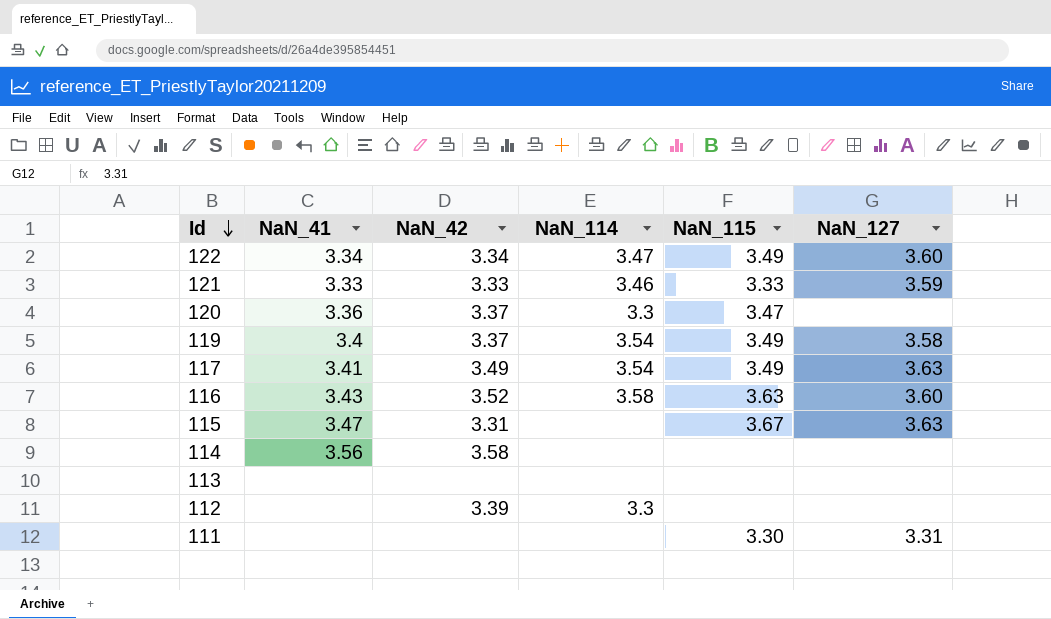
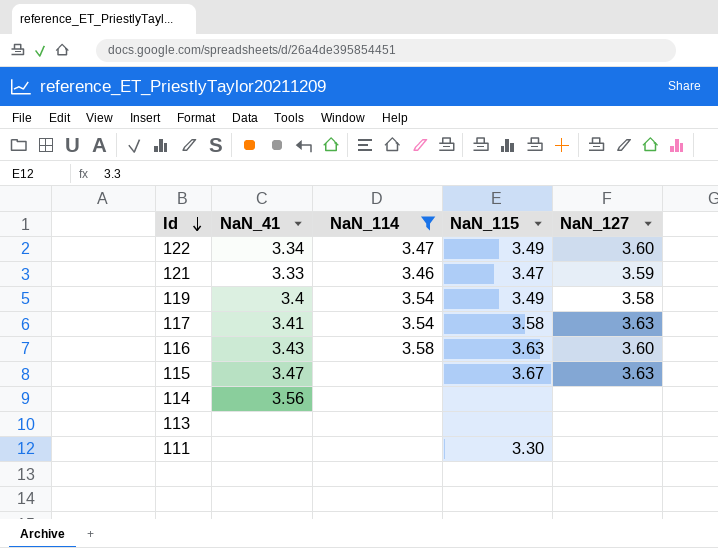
filter: none -> NaN_114 != 3.3
column NaN_42 | position: 3 -> none
121 | NaN_115: 3.33 -> 3.47
117 | NaN_115: 3.49 -> 3.58
111 | NaN_127: 3.31 -> none

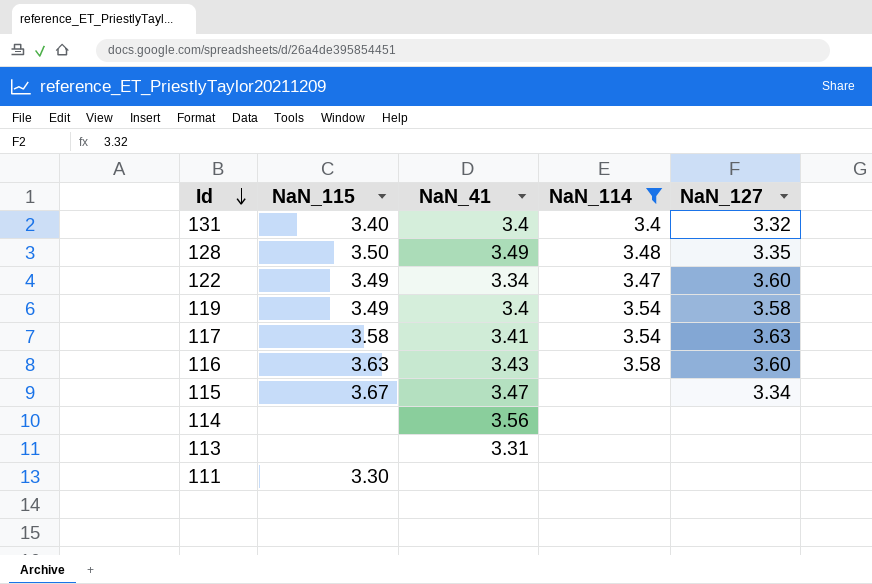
column NaN_115 | position: 4 -> 2
row 121: 3.33 | 3.46 | 3.47 | 3.59 -> none
row 131: none -> 3.40 | 3.4 | 3.4 | 3.32
row 128: none -> 3.50 | 3.49 | 3.48 | 3.35
115 | NaN_127: 3.63 -> 3.34
113 | NaN_41: none -> 3.31

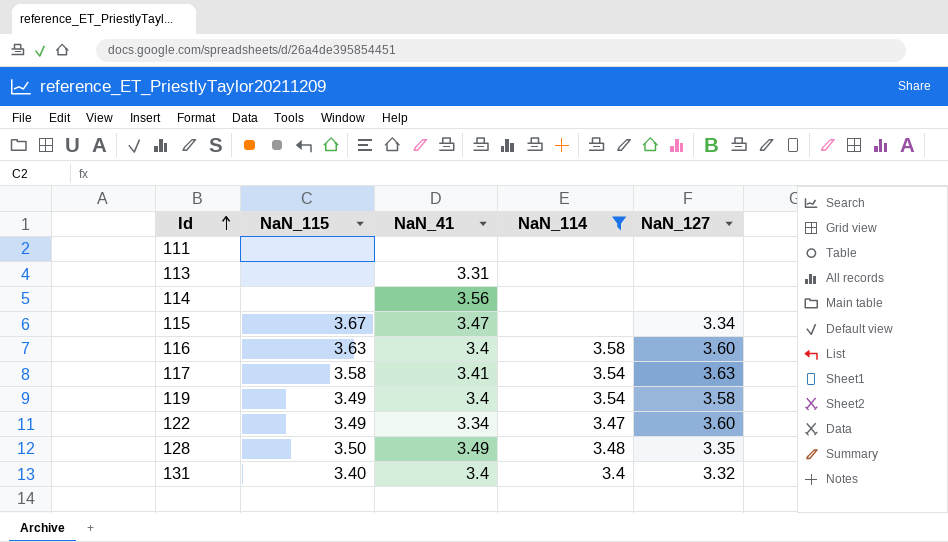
row order: Id descending -> Id ascending
111 | NaN_115: 3.30 -> none
116 | NaN_41: 3.43 -> 3.4

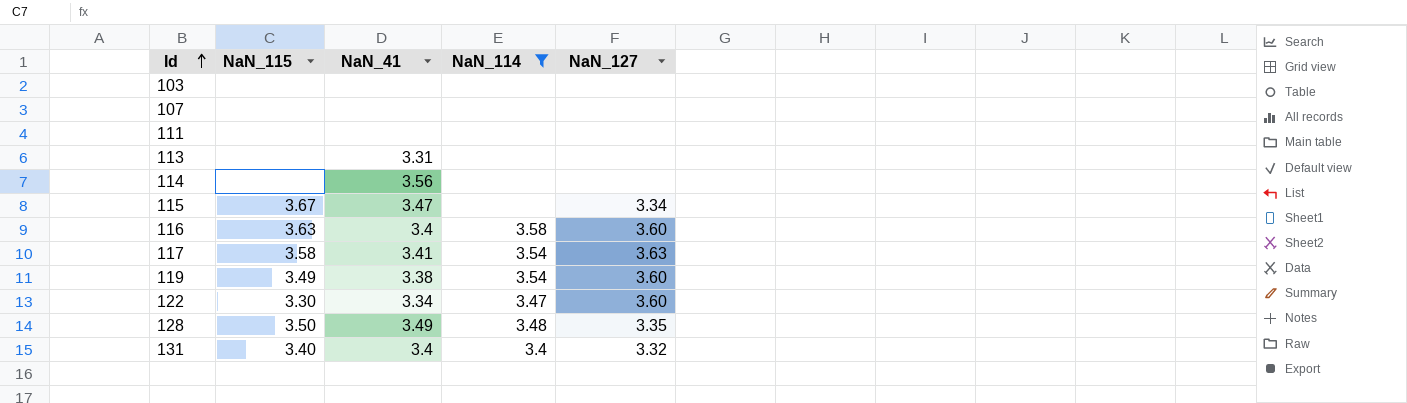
row 103: none -> none | none | none | none
row 107: none -> none | none | none | none
119 | NaN_41: 3.4 -> 3.38
119 | NaN_127: 3.58 -> 3.60
122 | NaN_115: 3.49 -> 3.30

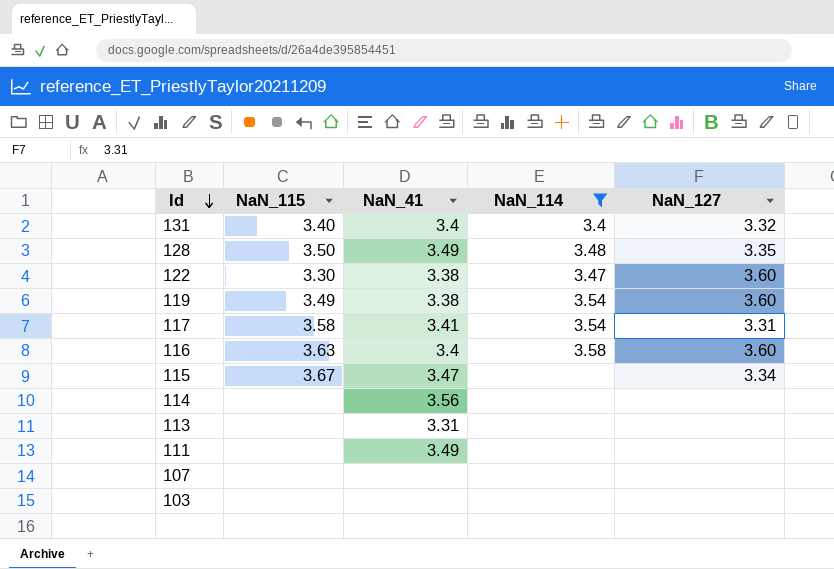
row order: Id ascending -> Id descending
122 | NaN_41: 3.34 -> 3.38
117 | NaN_127: 3.63 -> 3.31
111 | NaN_41: none -> 3.49

